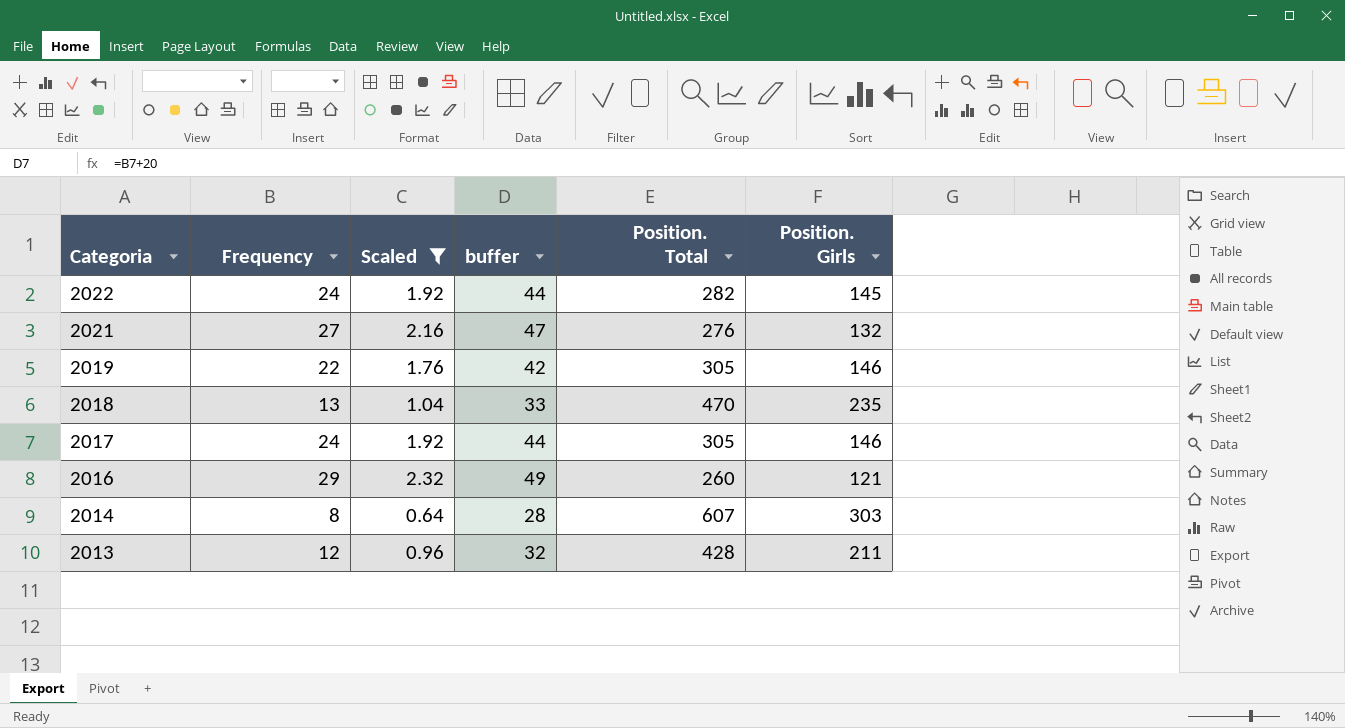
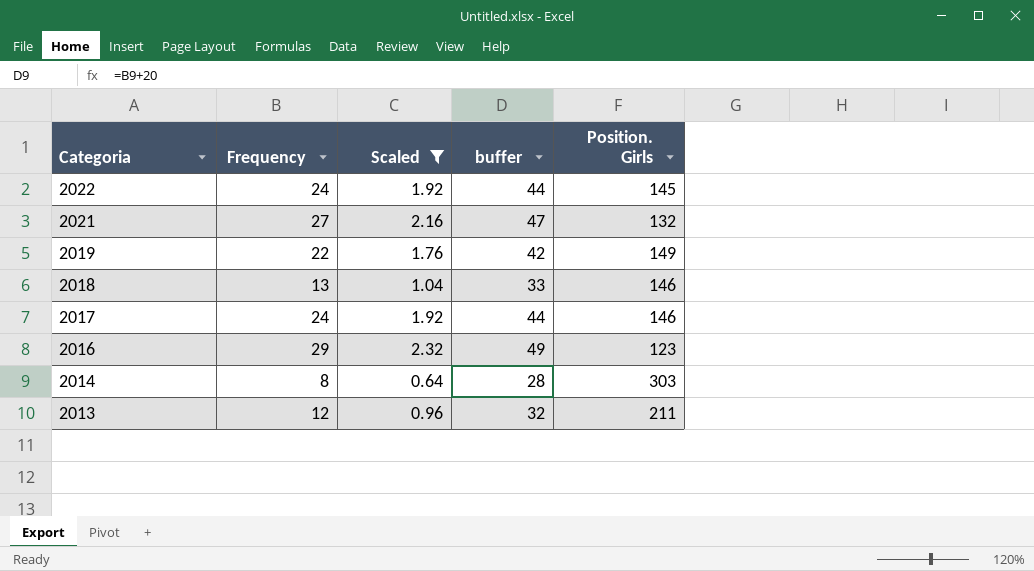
column Position. Total | position: 5 -> none
2019 | Position. Girls: 146 -> 149
2018 | Position. Girls: 235 -> 146
2016 | Position. Girls: 121 -> 123

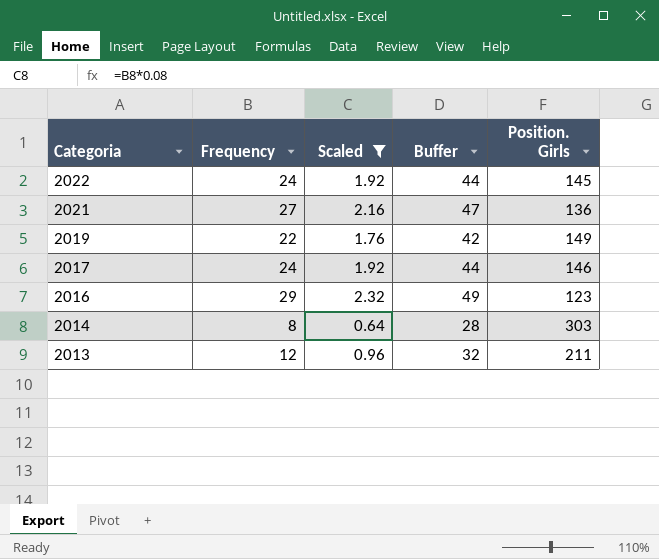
column name: buffer -> Buffer
row 2018: 13 | 1.04 | 33 | 146 -> none
2021 | Position. Girls: 132 -> 136

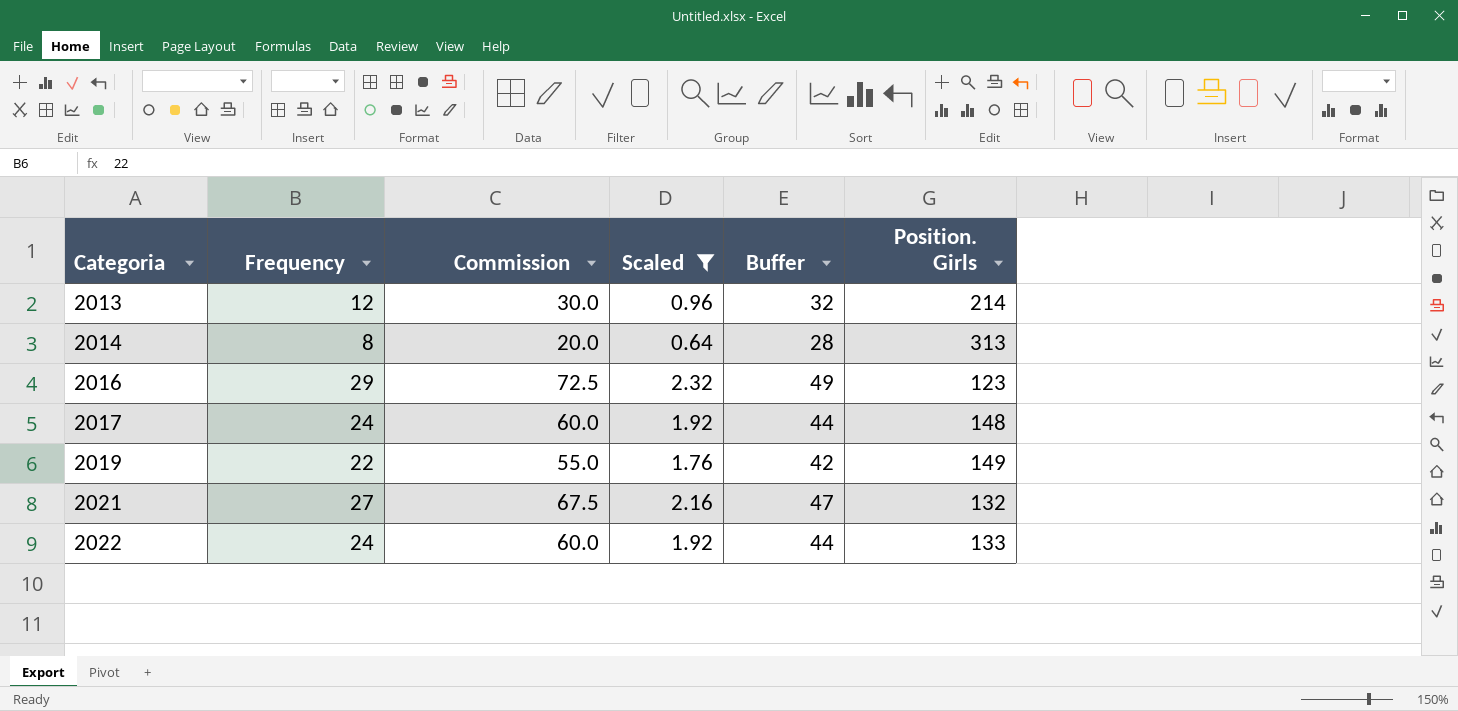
row order: Categoria descending -> Categoria ascending
column Commission | formula: none -> [Frequency] * 2.5
2013 | Position. Girls: 211 -> 214
2014 | Position. Girls: 303 -> 313
2017 | Position. Girls: 146 -> 148
2021 | Position. Girls: 136 -> 132
2022 | Position. Girls: 145 -> 133

